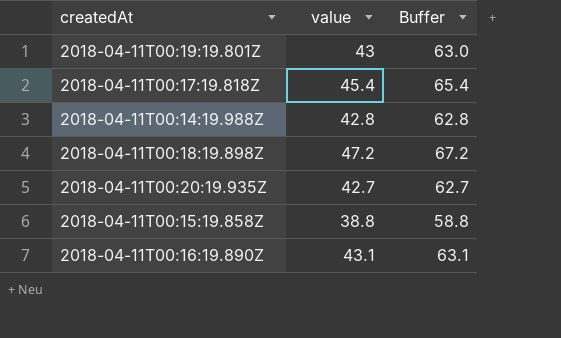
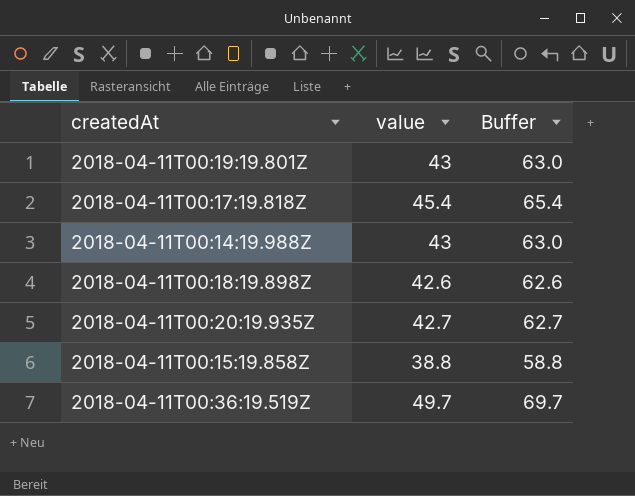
row 2018-04-11T00:16:19.890Z: 43.1 | 63.1 -> none
2018-04-11T00:14:19.988Z | value: 42.8 -> 43
2018-04-11T00:14:19.988Z | Buffer: 62.8 -> 63.0
2018-04-11T00:18:19.898Z | value: 47.2 -> 42.6
2018-04-11T00:18:19.898Z | Buffer: 67.2 -> 62.6
row 2018-04-11T00:36:19.519Z: none -> 49.7 | 69.7

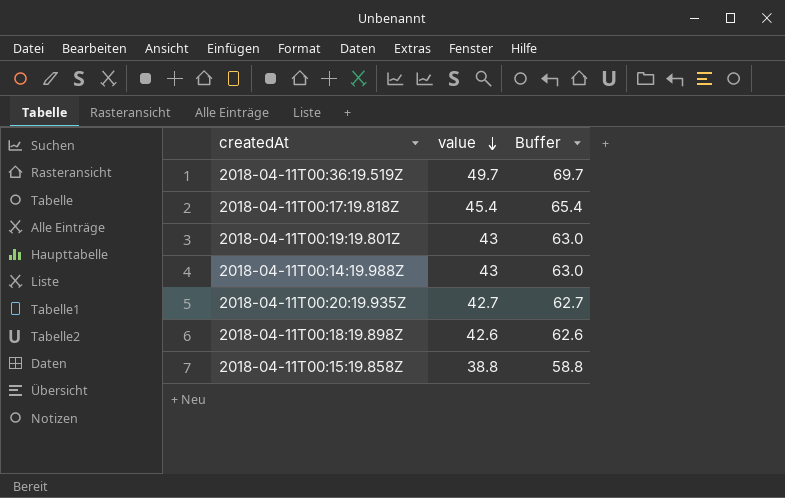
row order: none -> value descending

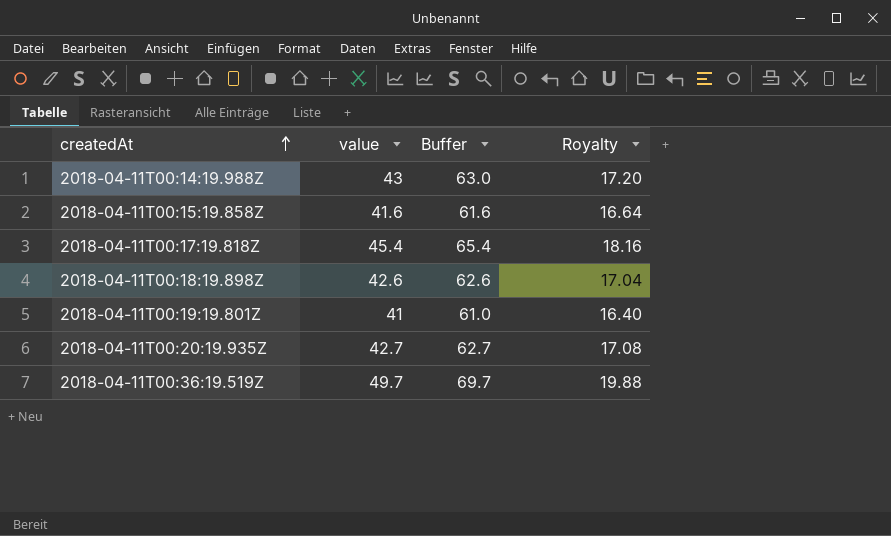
row order: value descending -> createdAt ascending
column Royalty | formula: none -> [value] * 0.4
2018-04-11T00:15:19.858Z | value: 38.8 -> 41.6
2018-04-11T00:15:19.858Z | Buffer: 58.8 -> 61.6
2018-04-11T00:19:19.801Z | value: 43 -> 41
2018-04-11T00:19:19.801Z | Buffer: 63.0 -> 61.0

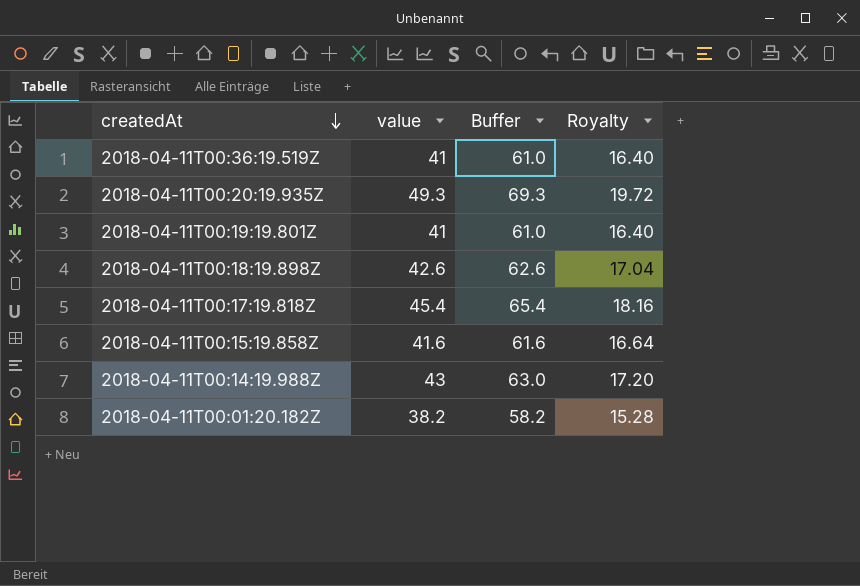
row order: createdAt ascending -> createdAt descending
2018-04-11T00:36:19.519Z | value: 49.7 -> 41
2018-04-11T00:36:19.519Z | Buffer: 69.7 -> 61.0
2018-04-11T00:36:19.519Z | Royalty: 19.88 -> 16.40
2018-04-11T00:20:19.935Z | value: 42.7 -> 49.3
2018-04-11T00:20:19.935Z | Buffer: 62.7 -> 69.3
2018-04-11T00:20:19.935Z | Royalty: 17.08 -> 19.72
row 2018-04-11T00:01:20.182Z: none -> 38.2 | 58.2 | 15.28

